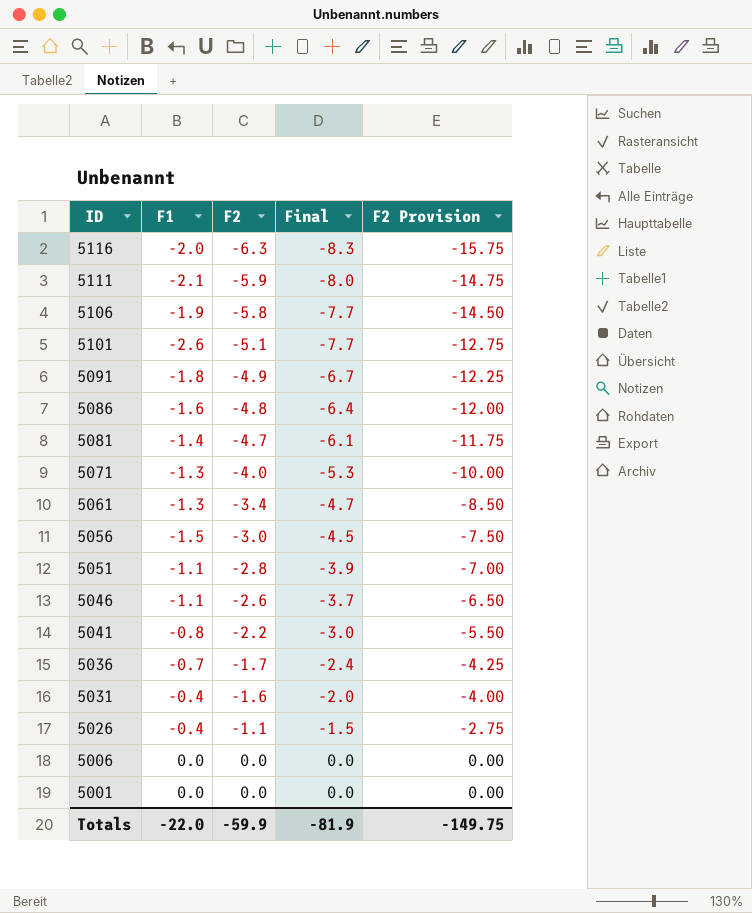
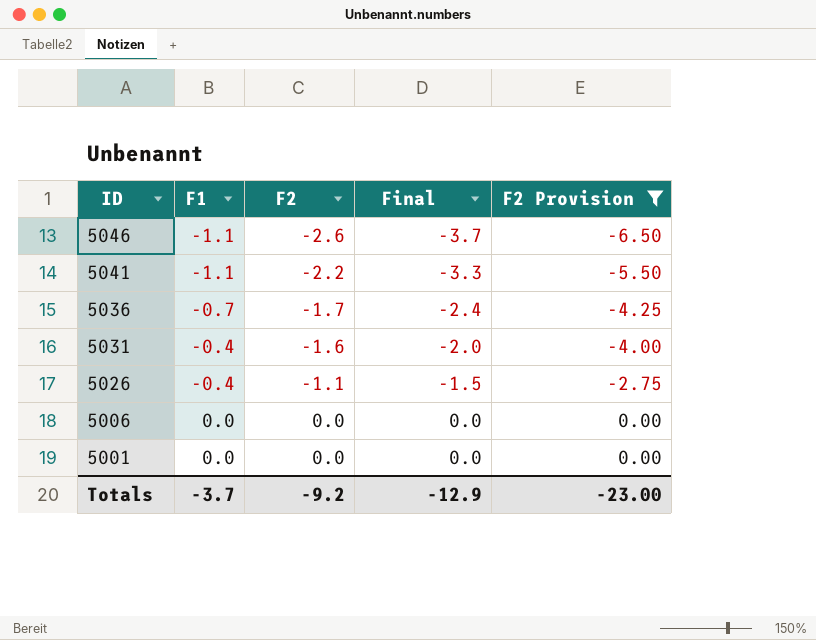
filter: none -> F2 Provision >= -6.50
5041 | F1: -0.8 -> -1.1
5041 | Final: -3.0 -> -3.3
Totals | F1: -22.0 -> -3.7
Totals | F2: -59.9 -> -9.2
Totals | Final: -81.9 -> -12.9
Totals | F2 Provision: -149.75 -> -23.00

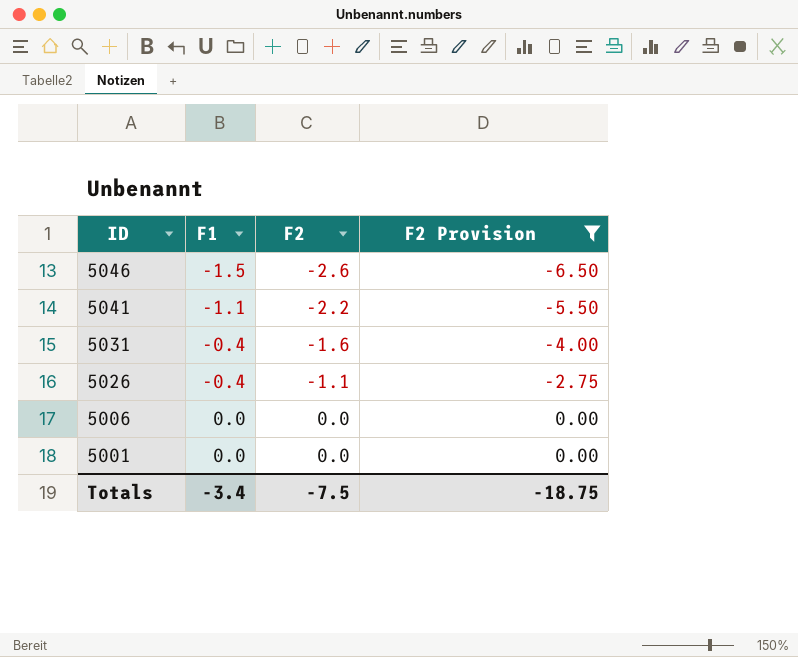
column Final | formula: [F1] + [F2] -> none
row 5036: -0.7 | -1.7 | -2.4 | -4.25 -> none
5046 | F1: -1.1 -> -1.5
Totals | F1: -3.7 -> -3.4
Totals | F2: -9.2 -> -7.5
Totals | F2 Provision: -23.00 -> -18.75

